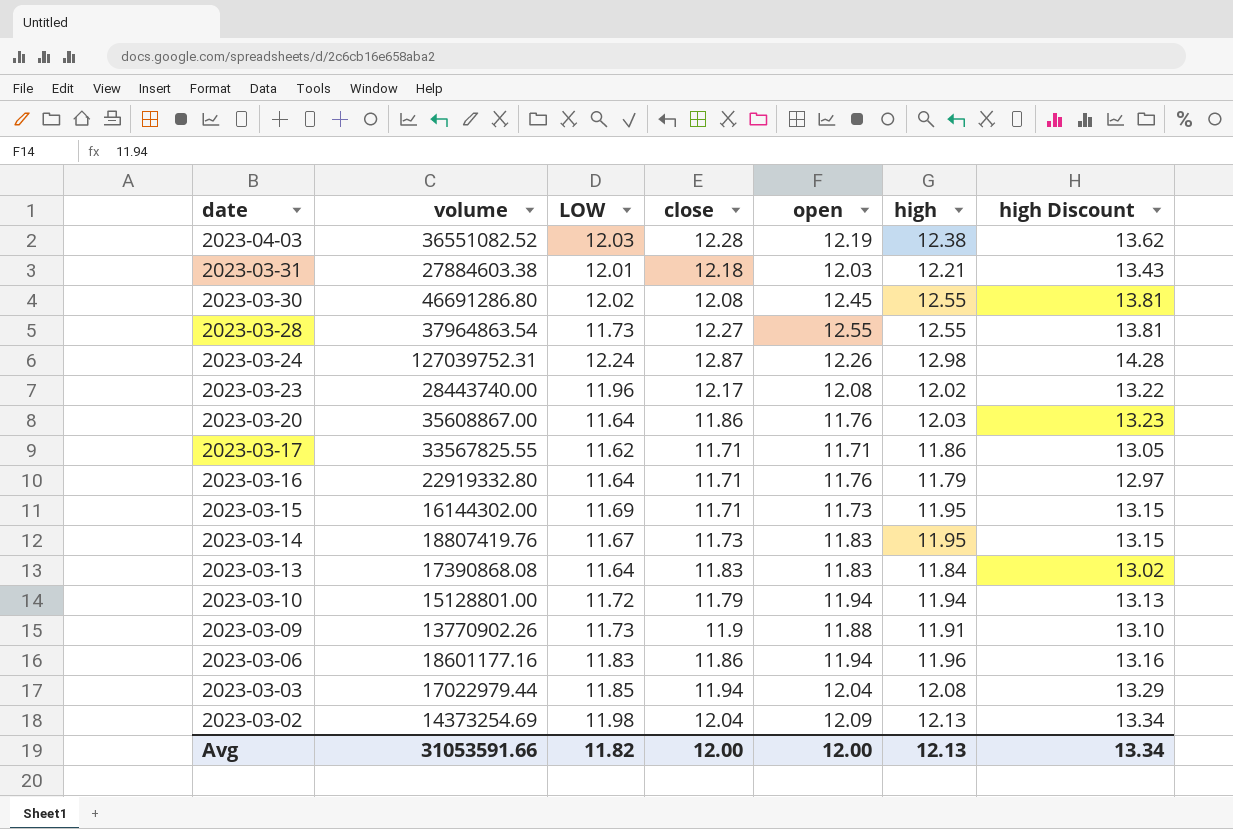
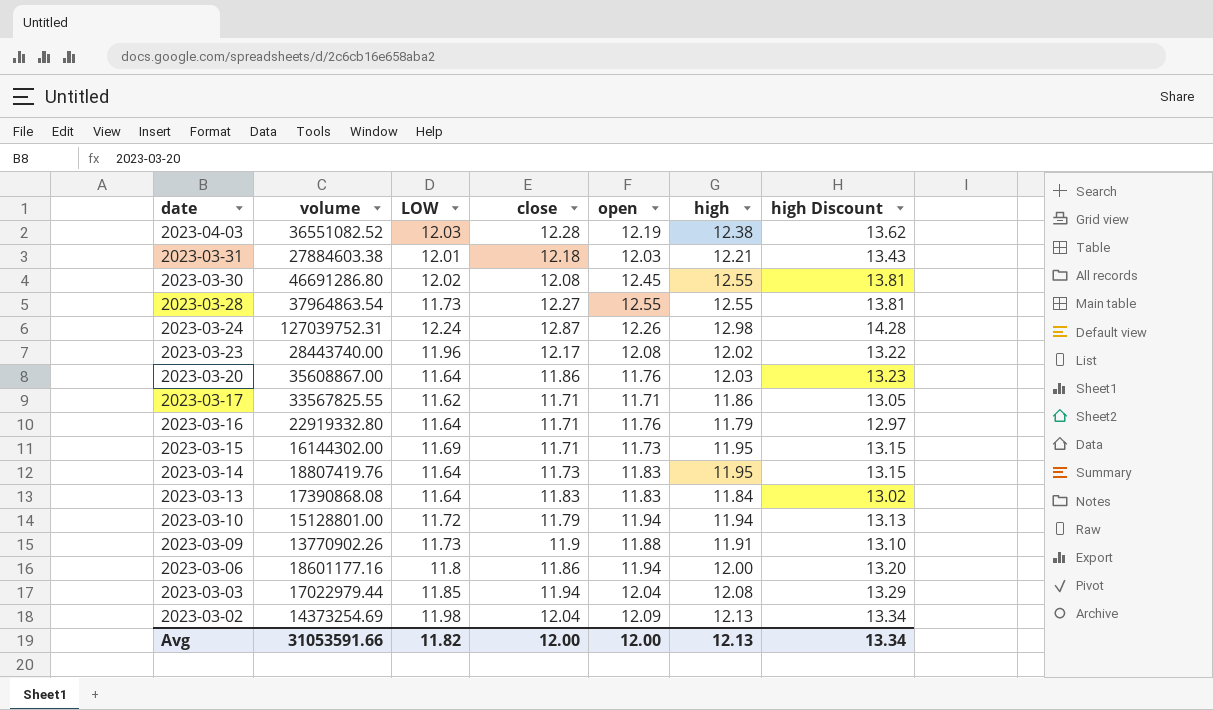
2023-03-14 | LOW: 11.67 -> 11.64
2023-03-06 | LOW: 11.83 -> 11.8
2023-03-06 | high: 11.96 -> 12.00
2023-03-06 | high Discount: 13.16 -> 13.20

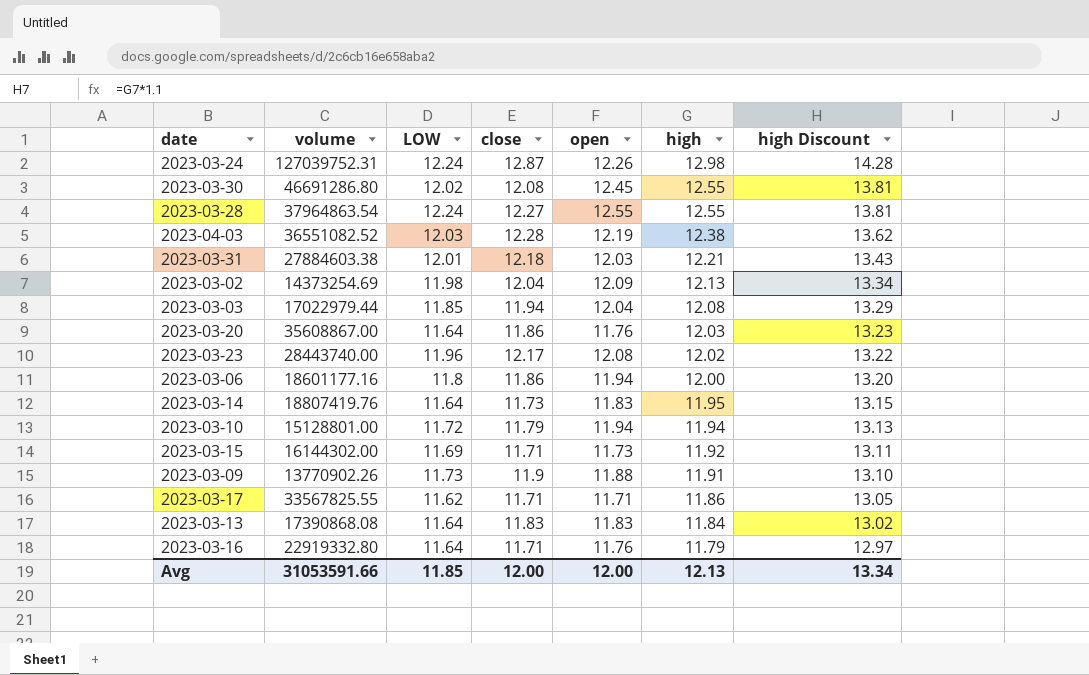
row order: date descending -> high descending
2023-03-28 | LOW: 11.73 -> 12.24
2023-03-15 | high: 11.95 -> 11.92
2023-03-15 | high Discount: 13.15 -> 13.11
Avg | LOW: 11.82 -> 11.85

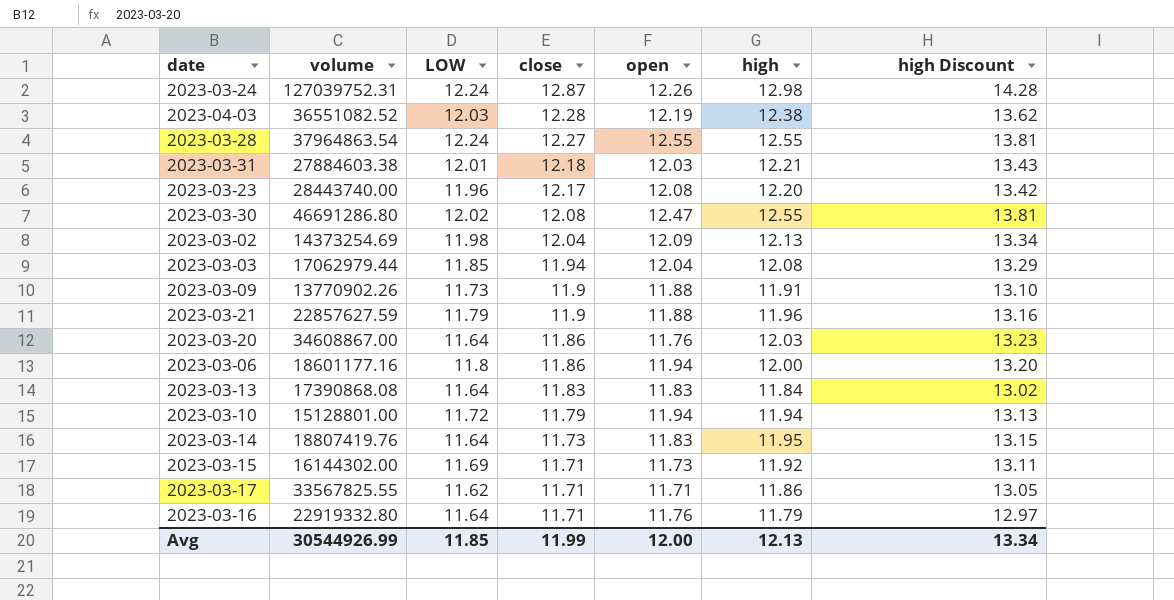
row order: high descending -> close descending
2023-03-23 | high: 12.02 -> 12.20
2023-03-23 | high Discount: 13.22 -> 13.42
2023-03-30 | open: 12.45 -> 12.47
2023-03-03 | volume: 17022979.44 -> 17062979.44
row 2023-03-21: none -> 22857627.59 | 11.79 | 11.9 | 11.88 | 11.96 | 13.16
2023-03-20 | volume: 35608867.00 -> 34608867.00
Avg | volume: 31053591.66 -> 30544926.99
Avg | close: 12.00 -> 11.99

